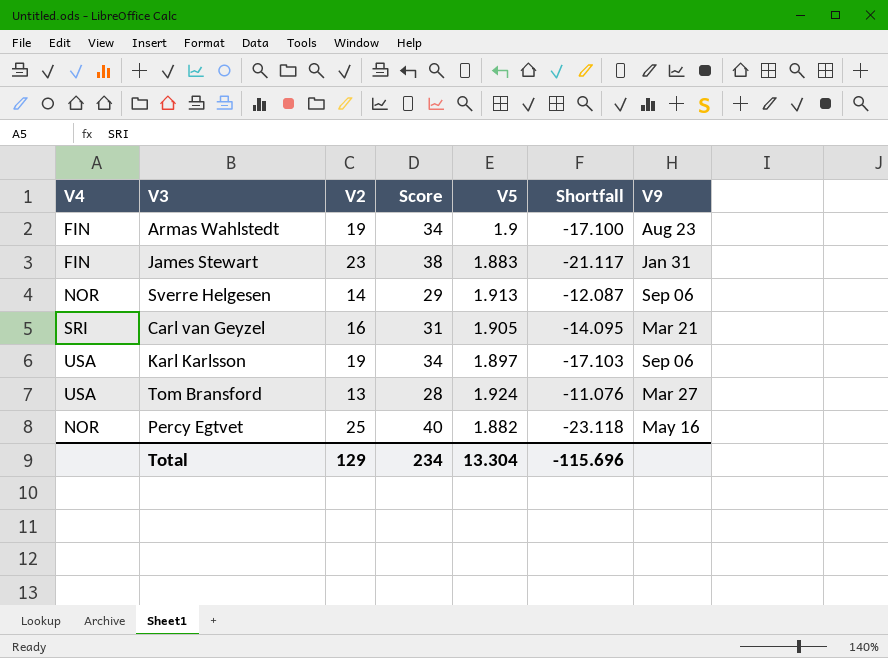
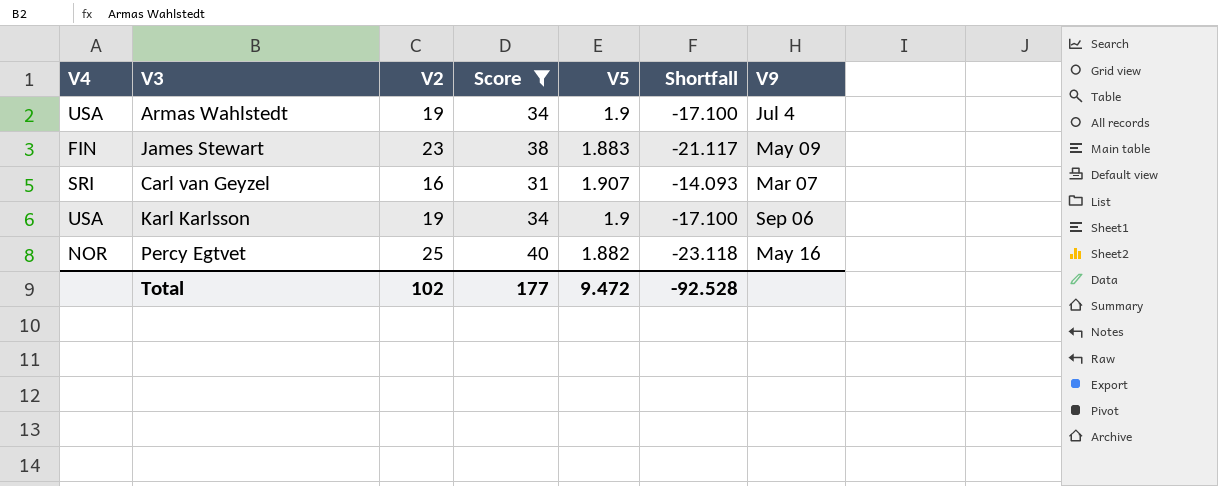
filter: none -> Score >= 31
Armas Wahlstedt | V4: FIN -> USA
Armas Wahlstedt | V9: Aug 23 -> Jul 4
James Stewart | V9: Jan 31 -> May 09
Carl van Geyzel | V5: 1.905 -> 1.907
Carl van Geyzel | Shortfall: -14.095 -> -14.093
Carl van Geyzel | V9: Mar 21 -> Mar 07
Karl Karlsson | V5: 1.897 -> 1.9
Karl Karlsson | Shortfall: -17.103 -> -17.100
Total | V2: 129 -> 102
Total | Score: 234 -> 177
Total | V5: 13.304 -> 9.472
Total | Shortfall: -115.696 -> -92.528

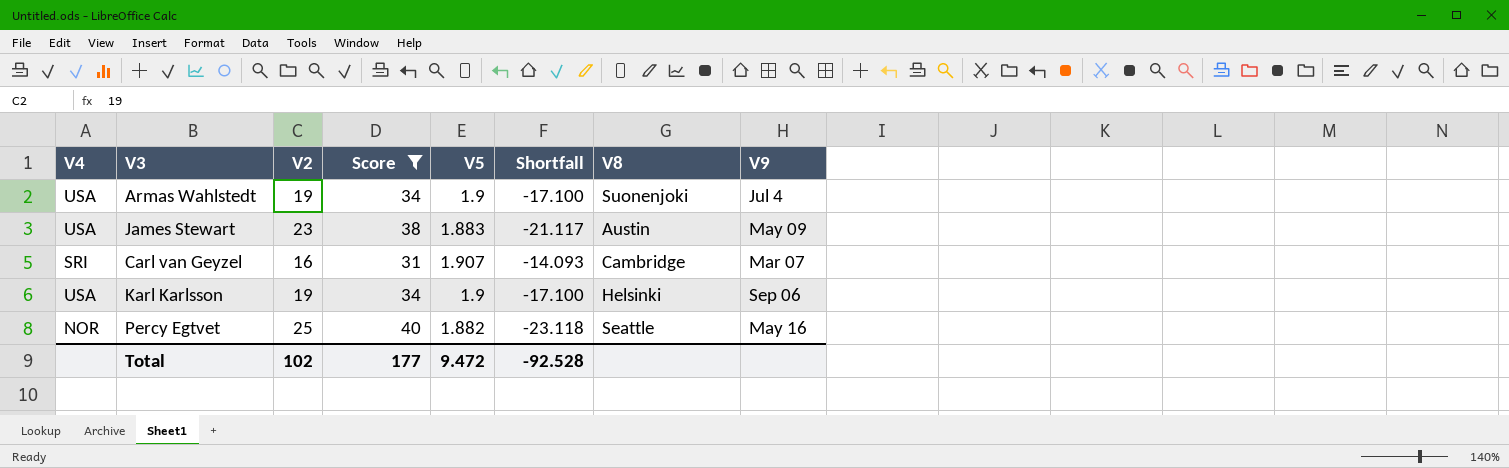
column V8 | position: none -> 7
James Stewart | V4: FIN -> USA

